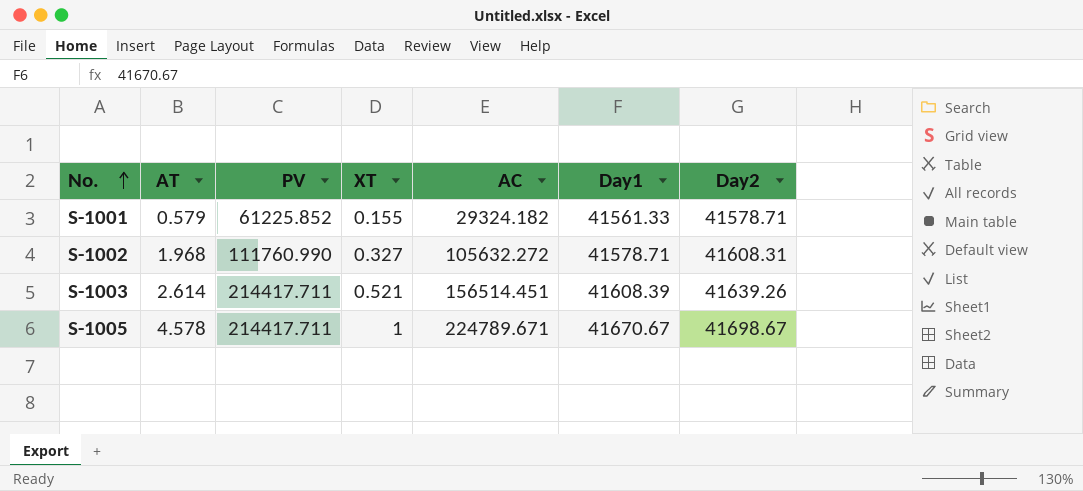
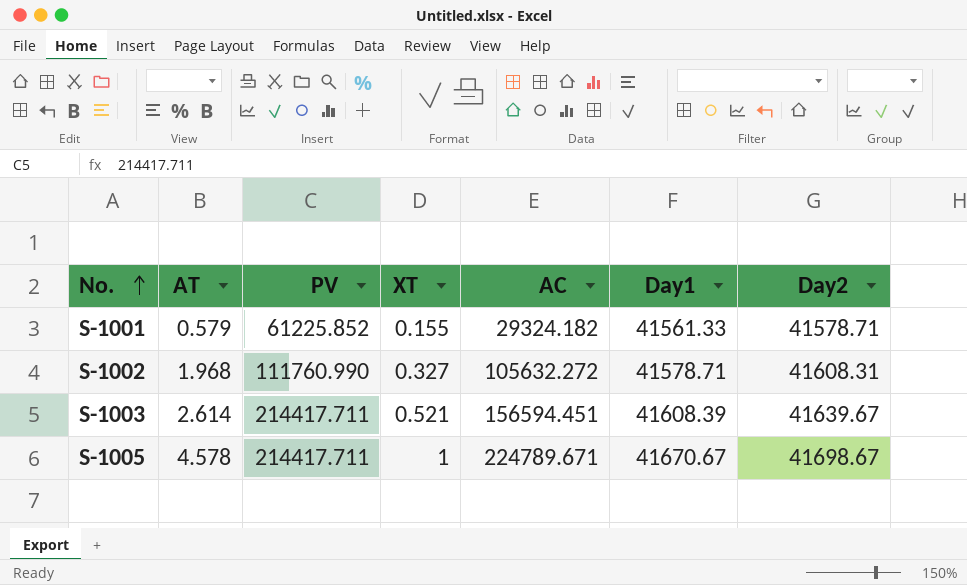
S-1003 | AC: 156514.451 -> 156594.451
S-1003 | Day2: 41639.26 -> 41639.67

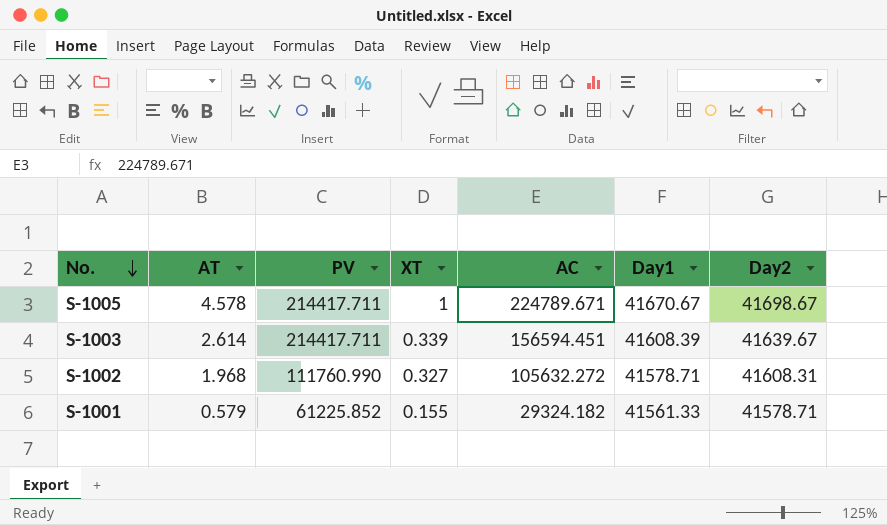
row order: No. ascending -> No. descending
S-1003 | XT: 0.521 -> 0.339

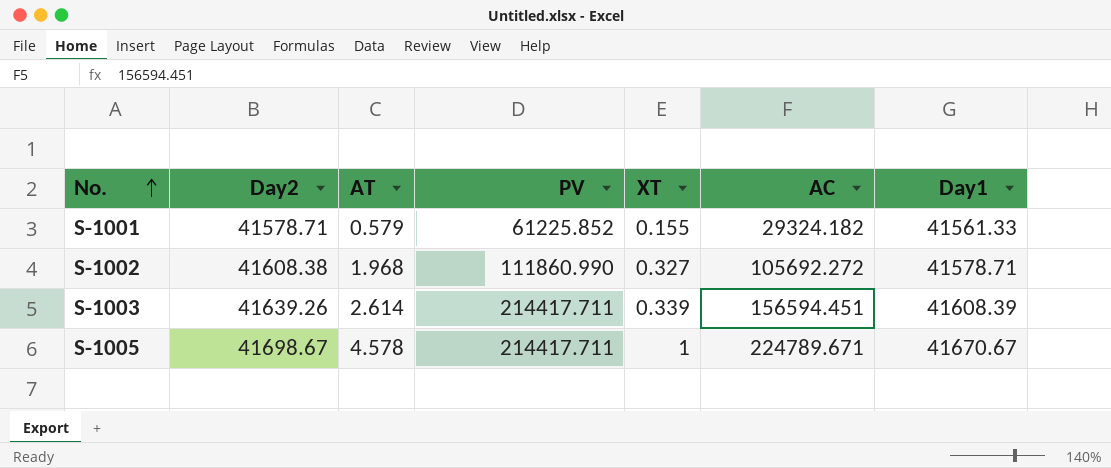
row order: No. descending -> No. ascending
column Day2 | position: 7 -> 2
S-1002 | Day2: 41608.31 -> 41608.38
S-1002 | PV: 111760.990 -> 111860.990
S-1002 | AC: 105632.272 -> 105692.272
S-1003 | Day2: 41639.67 -> 41639.26

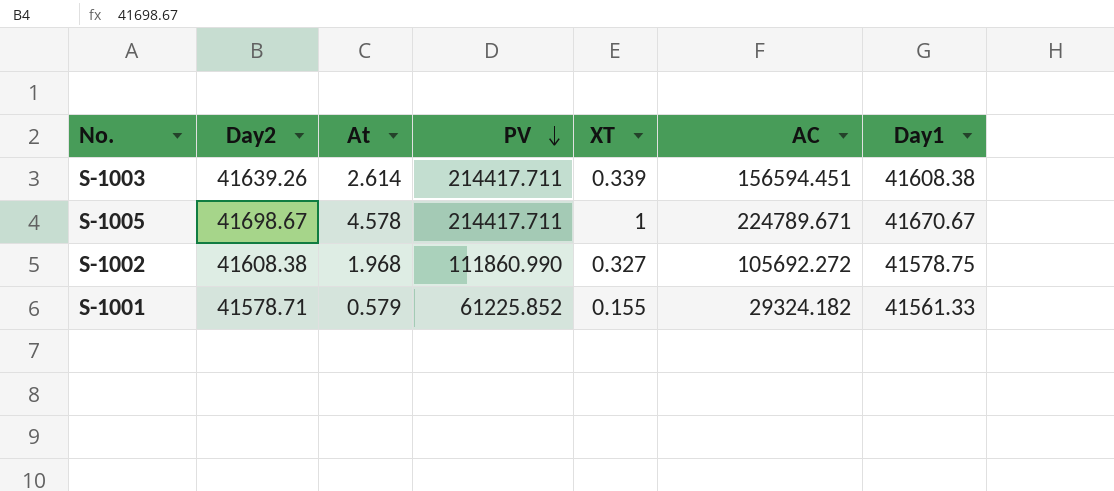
row order: No. ascending -> PV descending
column name: AT -> At
S-1003 | Day1: 41608.39 -> 41608.38
S-1002 | Day1: 41578.71 -> 41578.75

